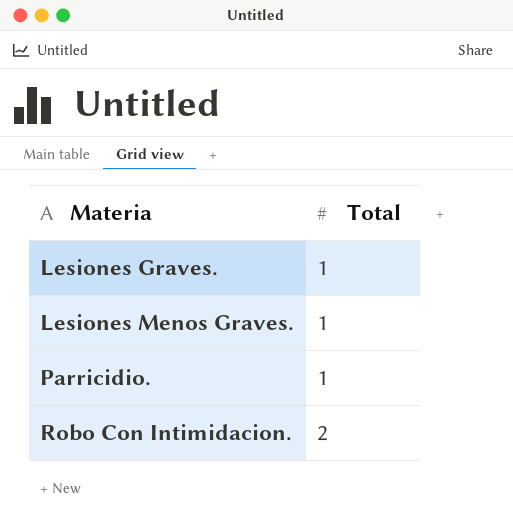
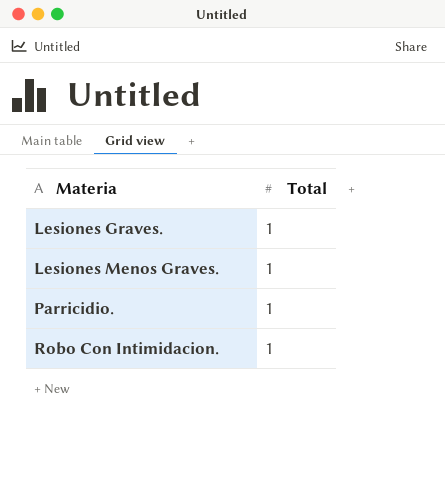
Robo Con Intimidacion. | Total: 2 -> 1

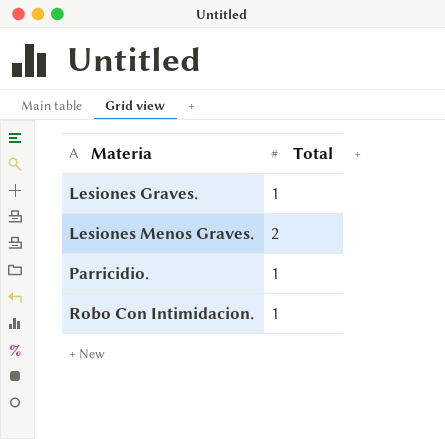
Lesiones Menos Graves. | Total: 1 -> 2

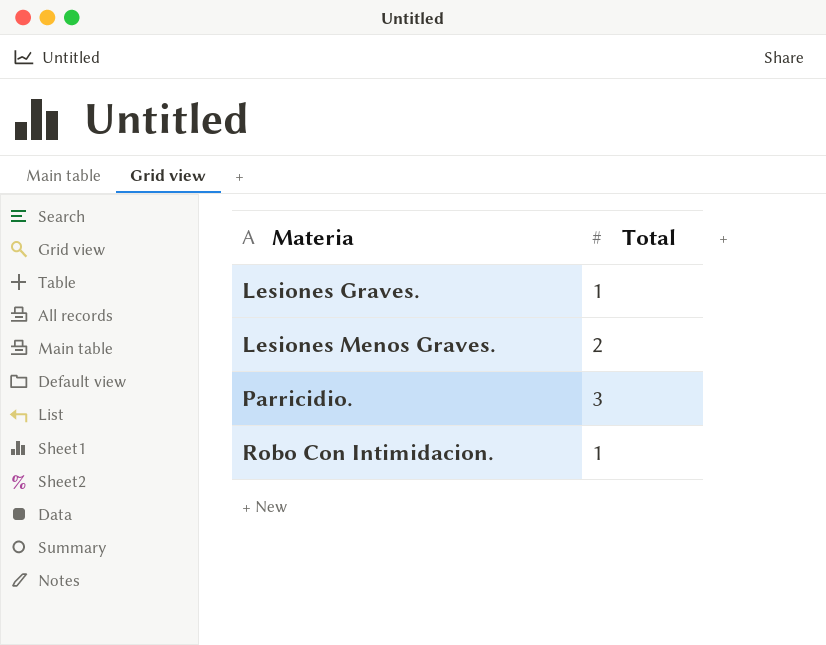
Parricidio. | Total: 1 -> 3

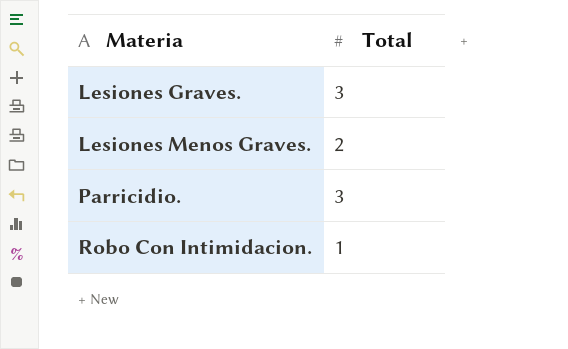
Lesiones Graves. | Total: 1 -> 3

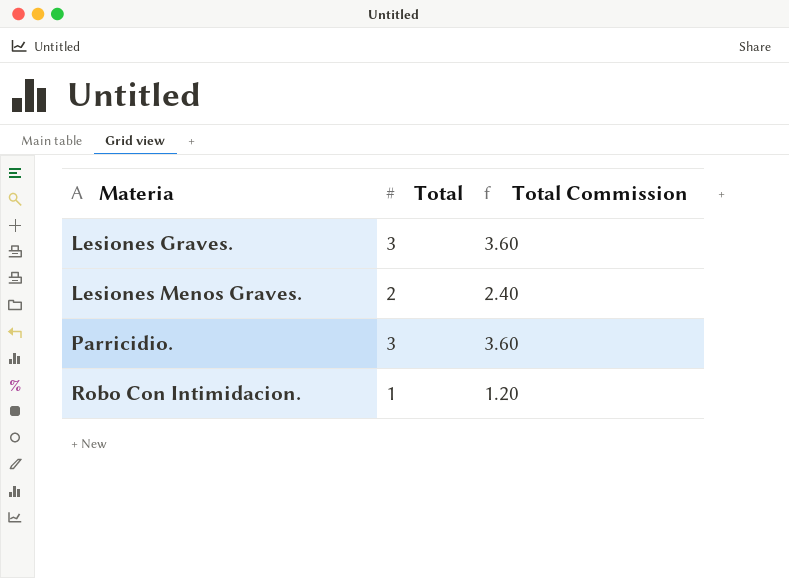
column Total Commission | formula: none -> [Total] * 1.2

